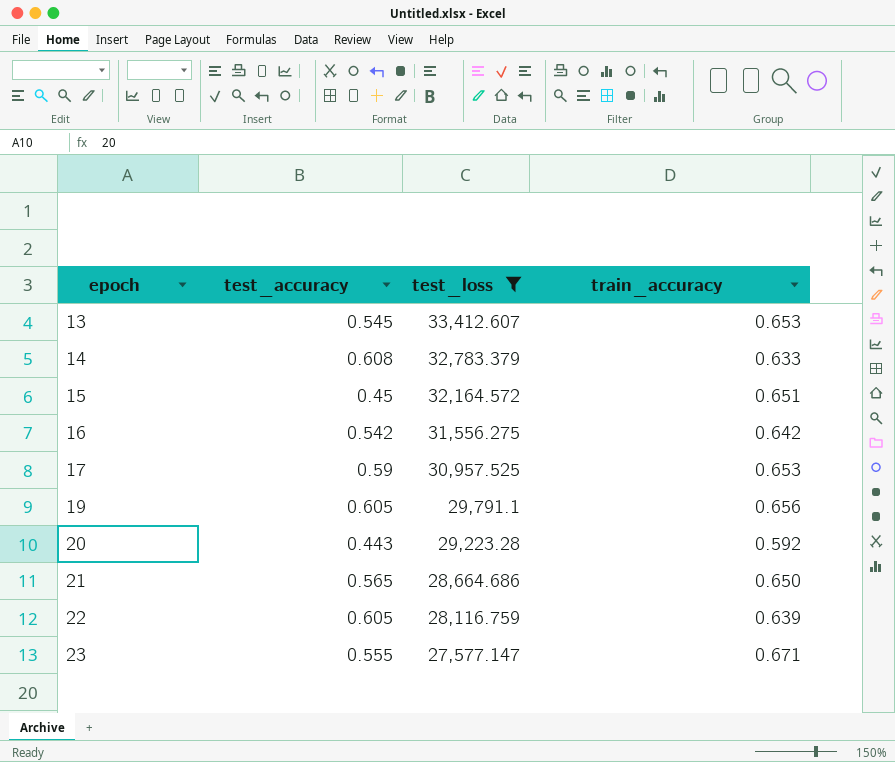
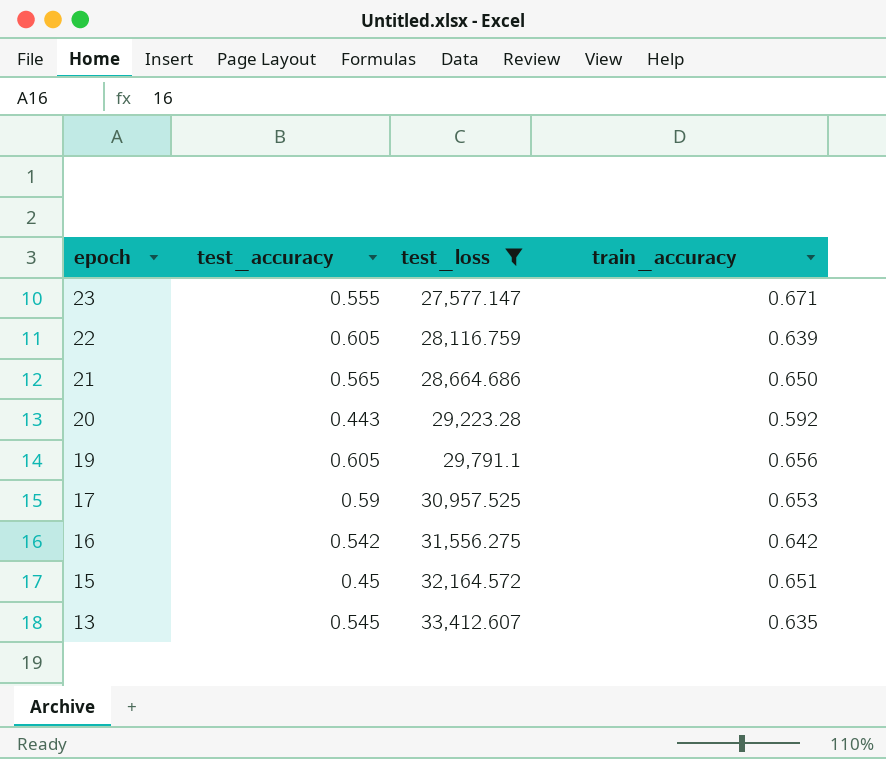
row order: epoch ascending -> epoch descending
row 14: 0.608 | 32,783.379 | 0.633 -> none
13 | train_accuracy: 0.653 -> 0.635

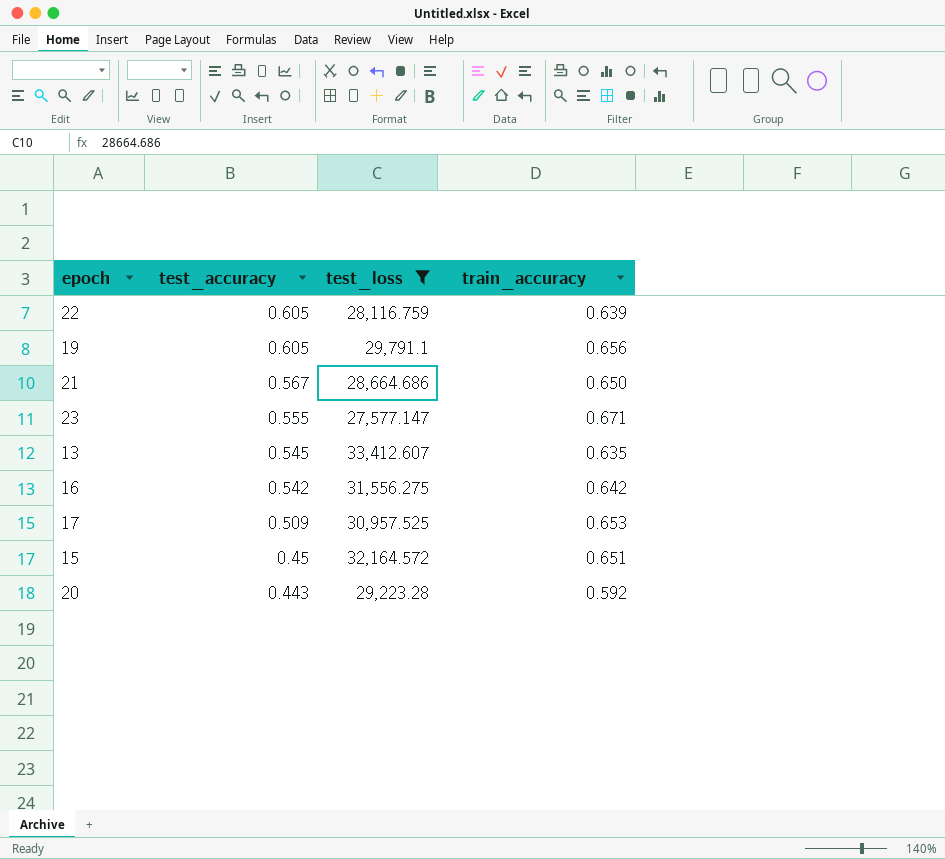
row order: epoch descending -> test_accuracy descending
21 | test_accuracy: 0.565 -> 0.567
17 | test_accuracy: 0.59 -> 0.509

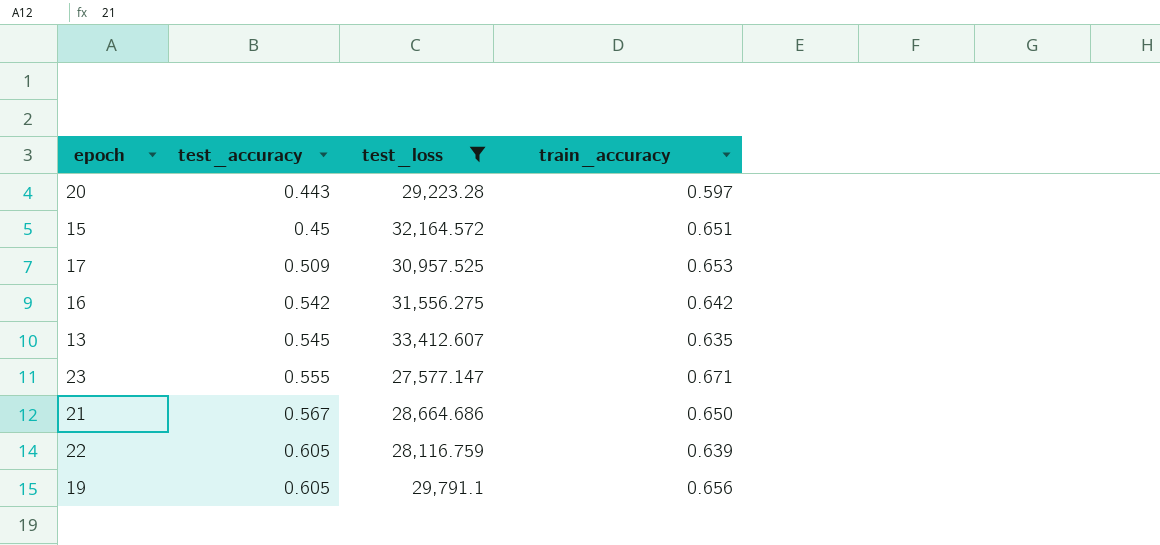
row order: test_accuracy descending -> test_accuracy ascending
20 | train_accuracy: 0.592 -> 0.597

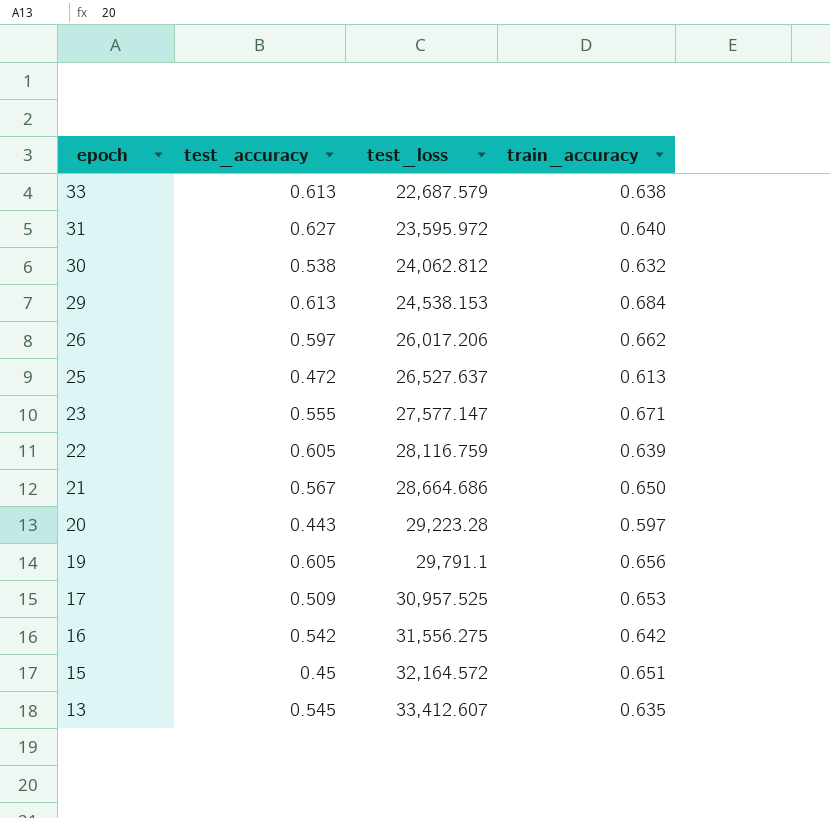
filter: test_loss >= 27,577.147 -> none
row order: test_accuracy ascending -> epoch descending

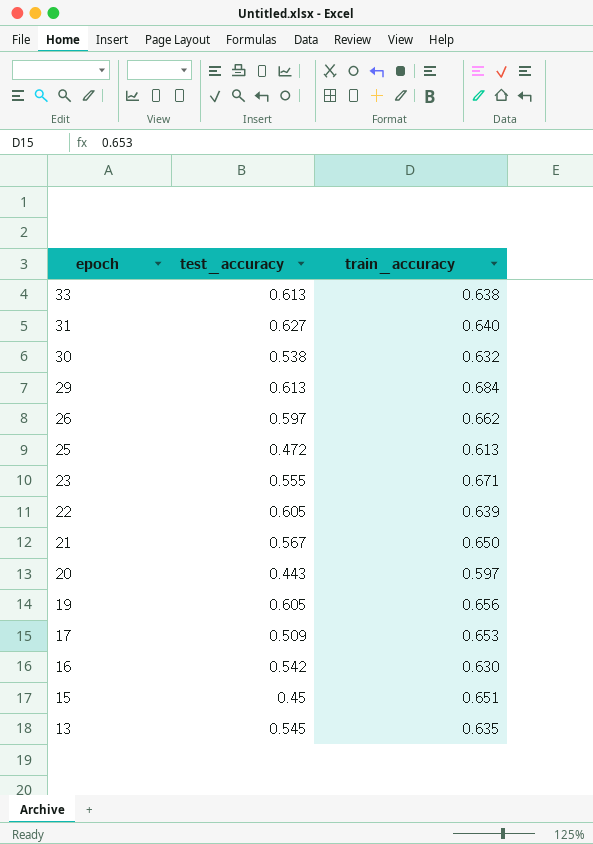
column test_loss | position: 3 -> none
16 | train_accuracy: 0.642 -> 0.630

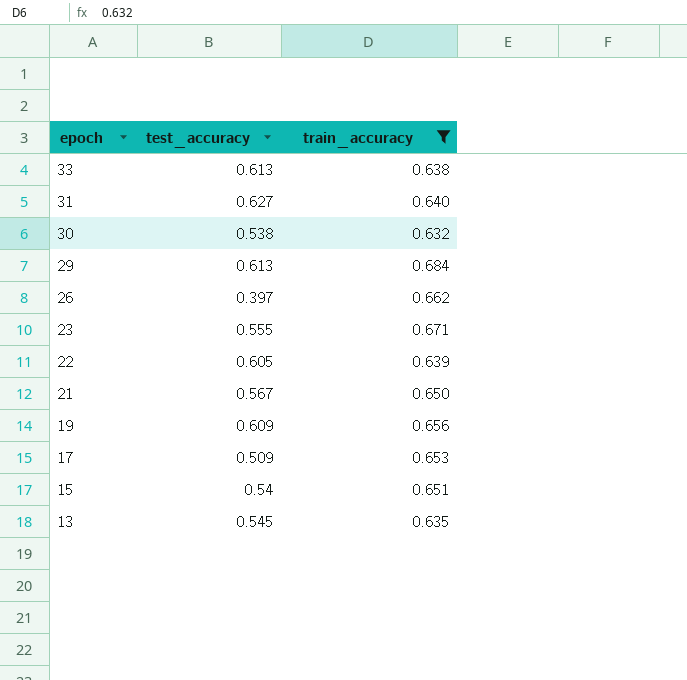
filter: none -> train_accuracy >= 0.632
26 | test_accuracy: 0.597 -> 0.397
19 | test_accuracy: 0.605 -> 0.609
15 | test_accuracy: 0.45 -> 0.54

